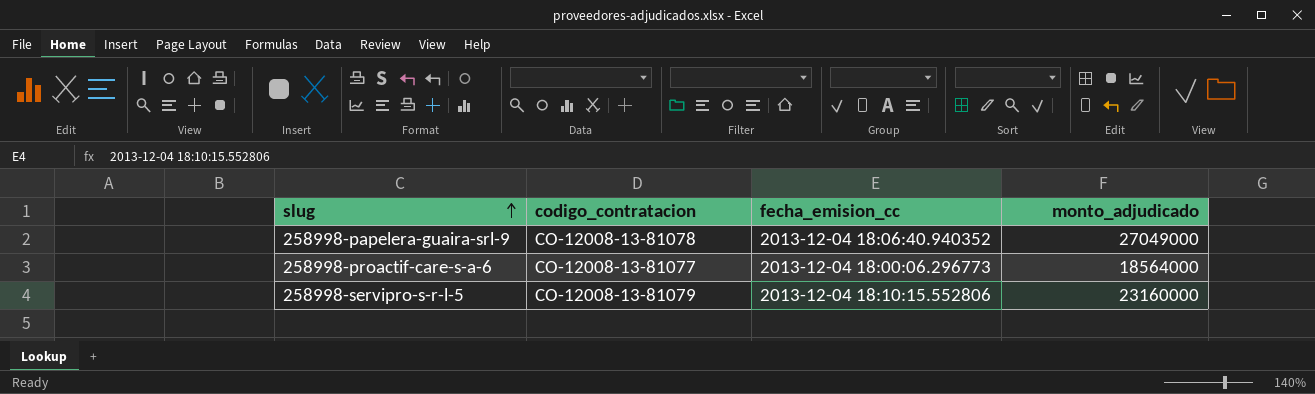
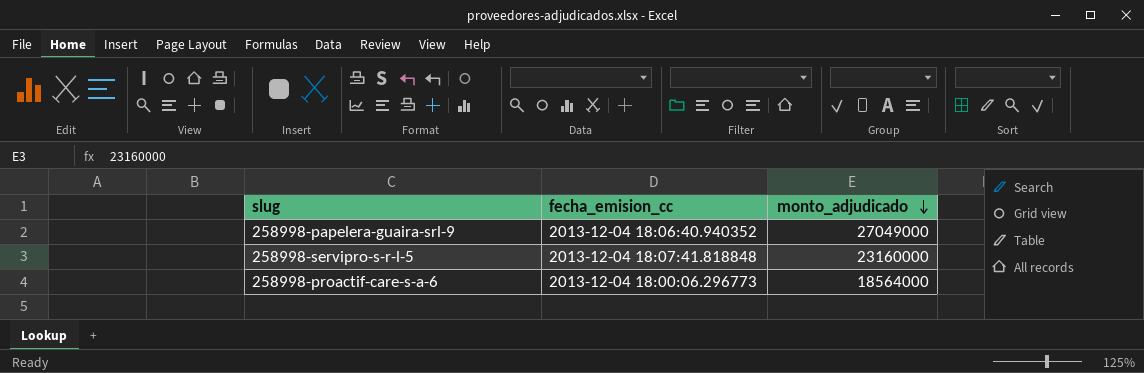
row order: slug ascending -> monto_adjudicado descending
column codigo_contratacion | position: 2 -> none
258998-servipro-s-r-l-5 | fecha_emision_cc: 2013-12-04 18:10:15.552806 -> 2013-12-04 18:07:41.818848

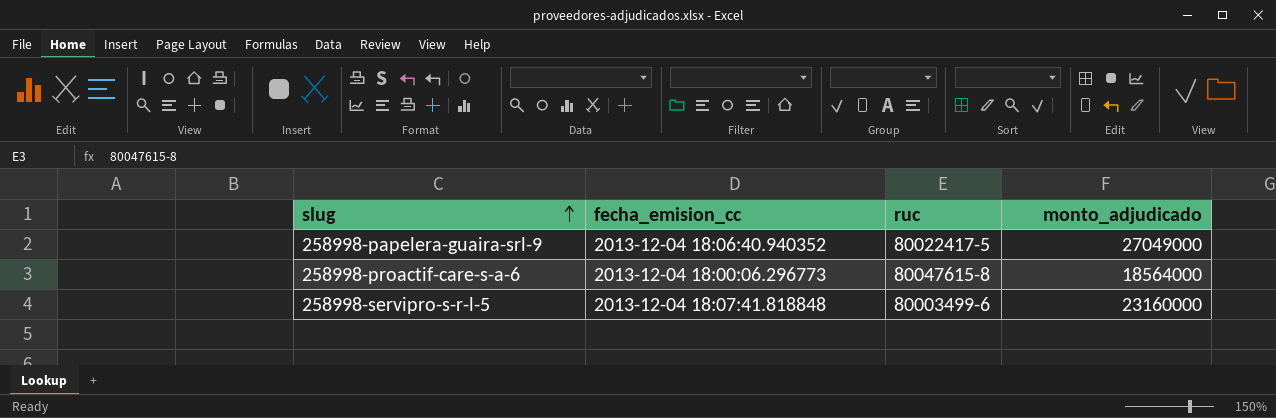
row order: monto_adjudicado descending -> slug ascending
column ruc | position: none -> 3

